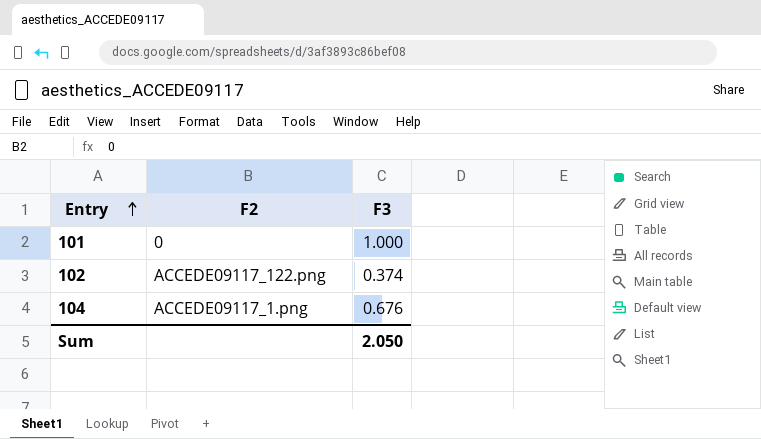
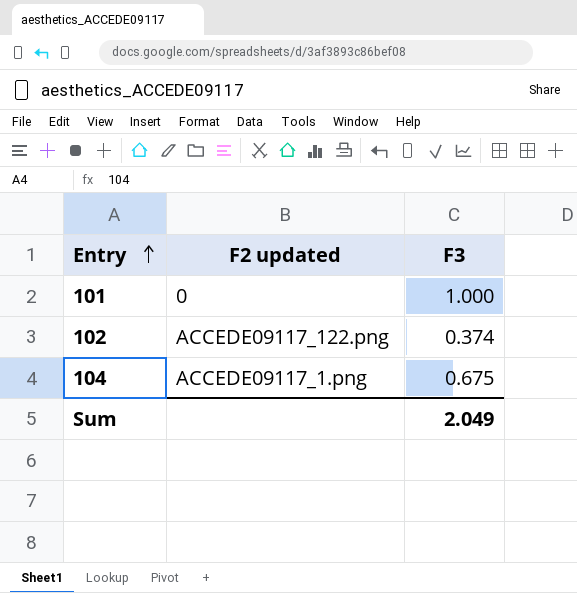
column name: F2 -> F2 updated
104 | F3: 0.676 -> 0.675
Sum | F3: 2.050 -> 2.049

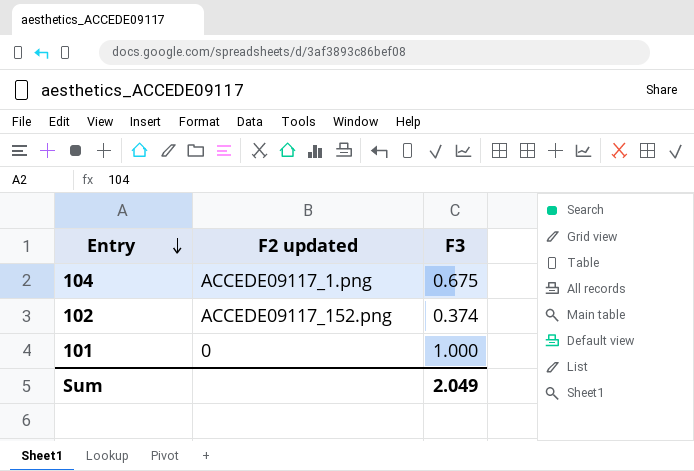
row order: Entry ascending -> Entry descending
102 | F2 updated: ACCEDE09117_122.png -> ACCEDE09117_152.png

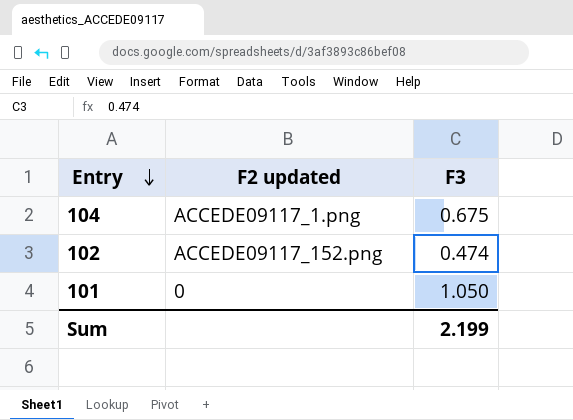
102 | F3: 0.374 -> 0.474
101 | F3: 1.000 -> 1.050
Sum | F3: 2.049 -> 2.199

